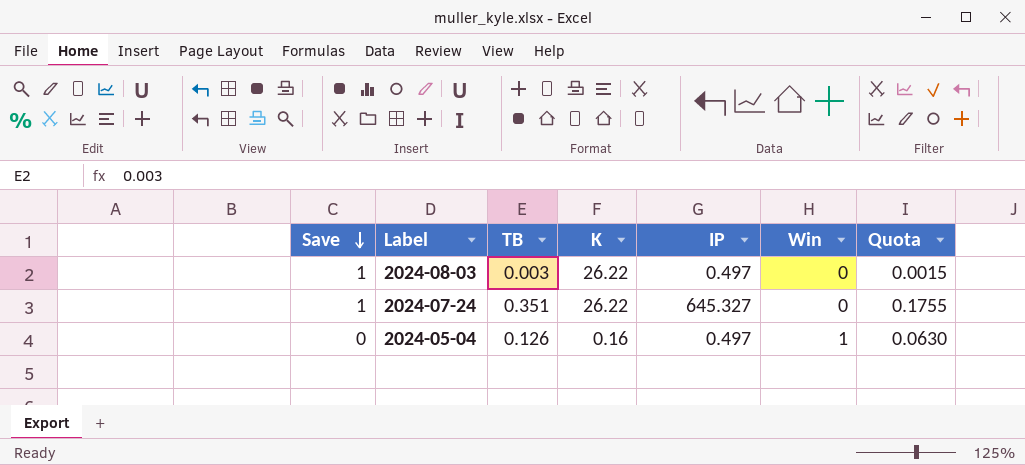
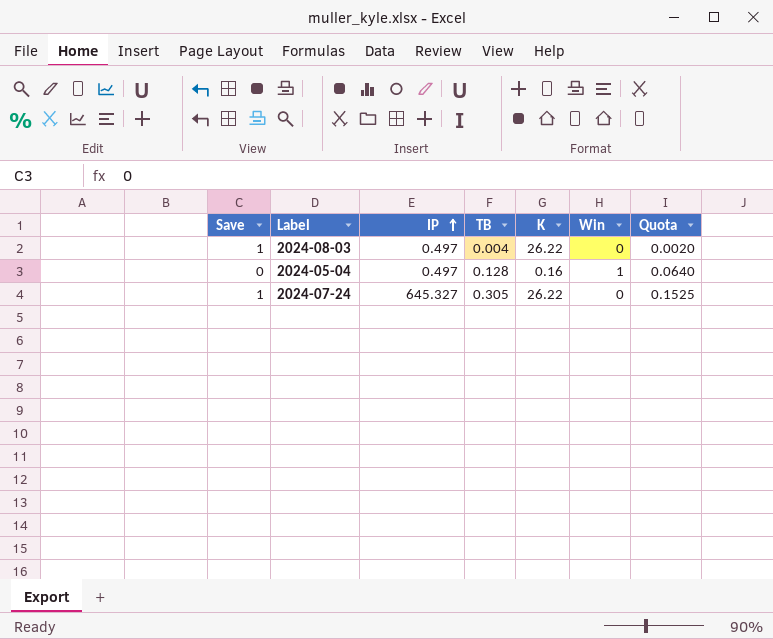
row order: Save descending -> IP ascending
column IP | position: 5 -> 3
2024-08-03 | TB: 0.003 -> 0.004
2024-08-03 | Quota: 0.0015 -> 0.0020
2024-05-04 | TB: 0.126 -> 0.128
2024-05-04 | Quota: 0.0630 -> 0.0640
2024-07-24 | TB: 0.351 -> 0.305
2024-07-24 | Quota: 0.1755 -> 0.1525

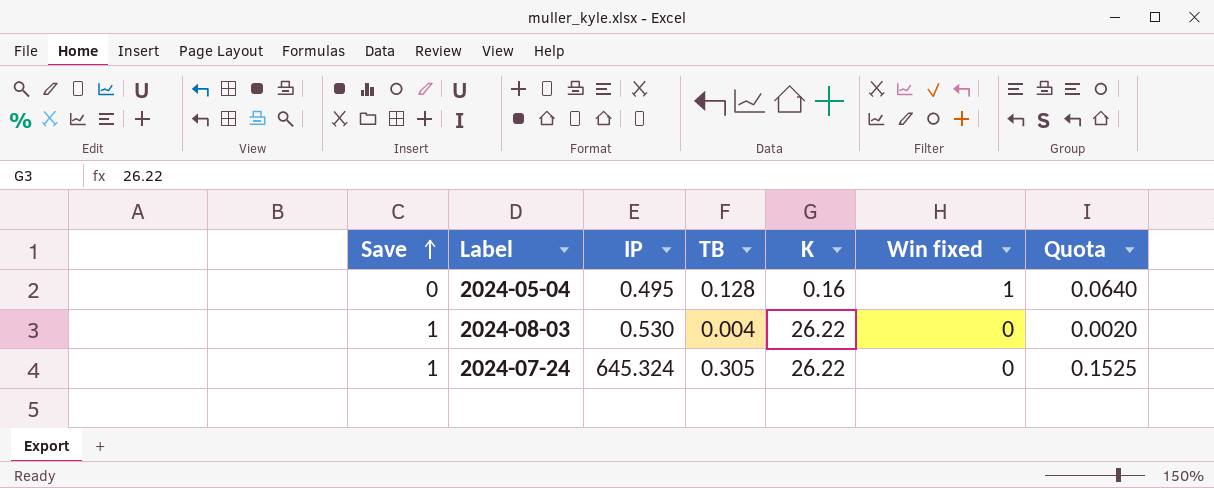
row order: IP ascending -> Save ascending
column name: Win -> Win fixed
2024-05-04 | IP: 0.497 -> 0.495
2024-08-03 | IP: 0.497 -> 0.530
2024-07-24 | IP: 645.327 -> 645.324

